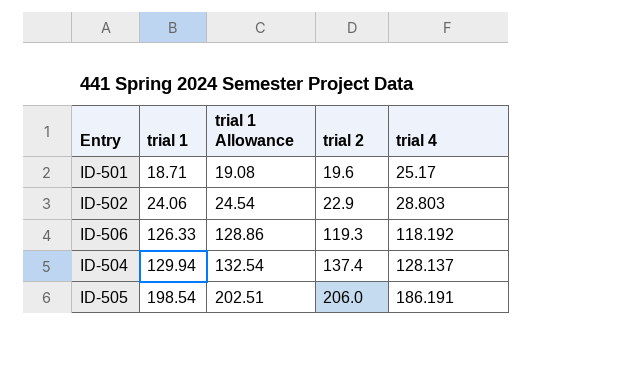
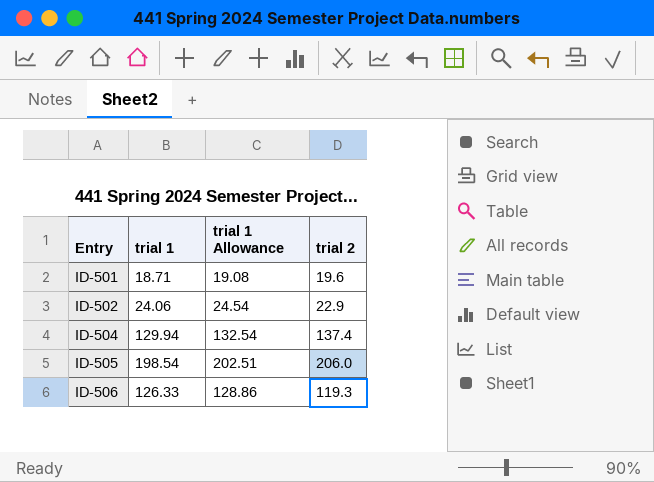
row order: trial 1 ascending -> Entry ascending
column trial 4 | position: 5 -> none

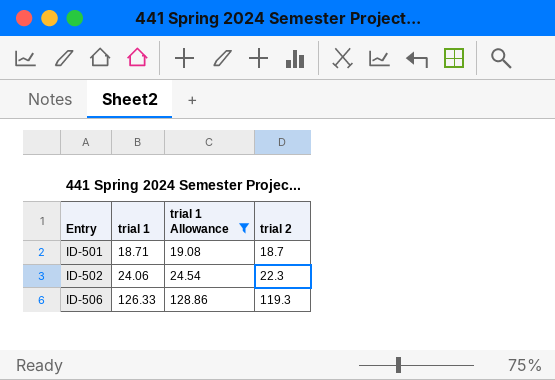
filter: none -> trial 1 Allowance <= 128.86
ID-501 | trial 2: 19.6 -> 18.7
ID-502 | trial 2: 22.9 -> 22.3

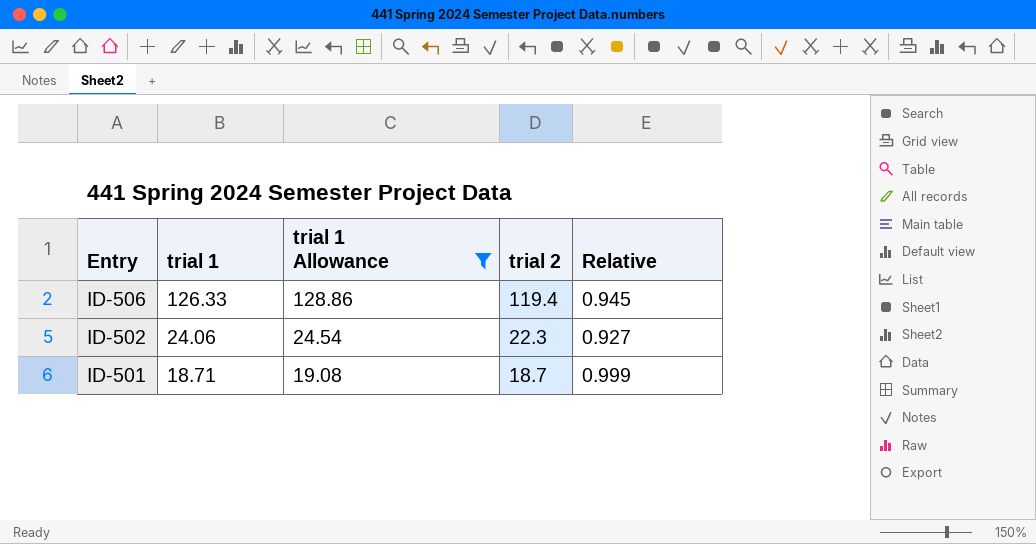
row order: Entry ascending -> Entry descending
column Relative | formula: none -> [trial 2] / [trial 1]
ID-506 | trial 2: 119.3 -> 119.4

